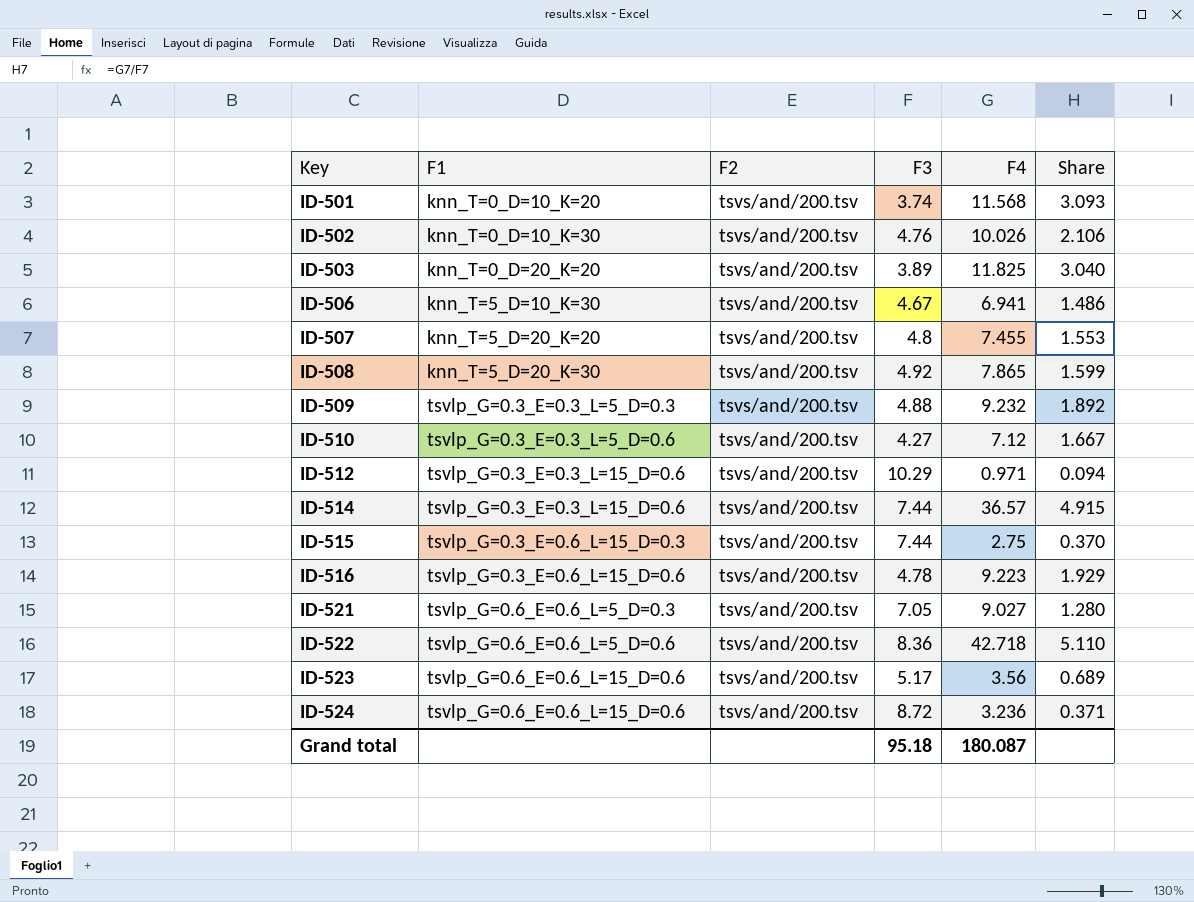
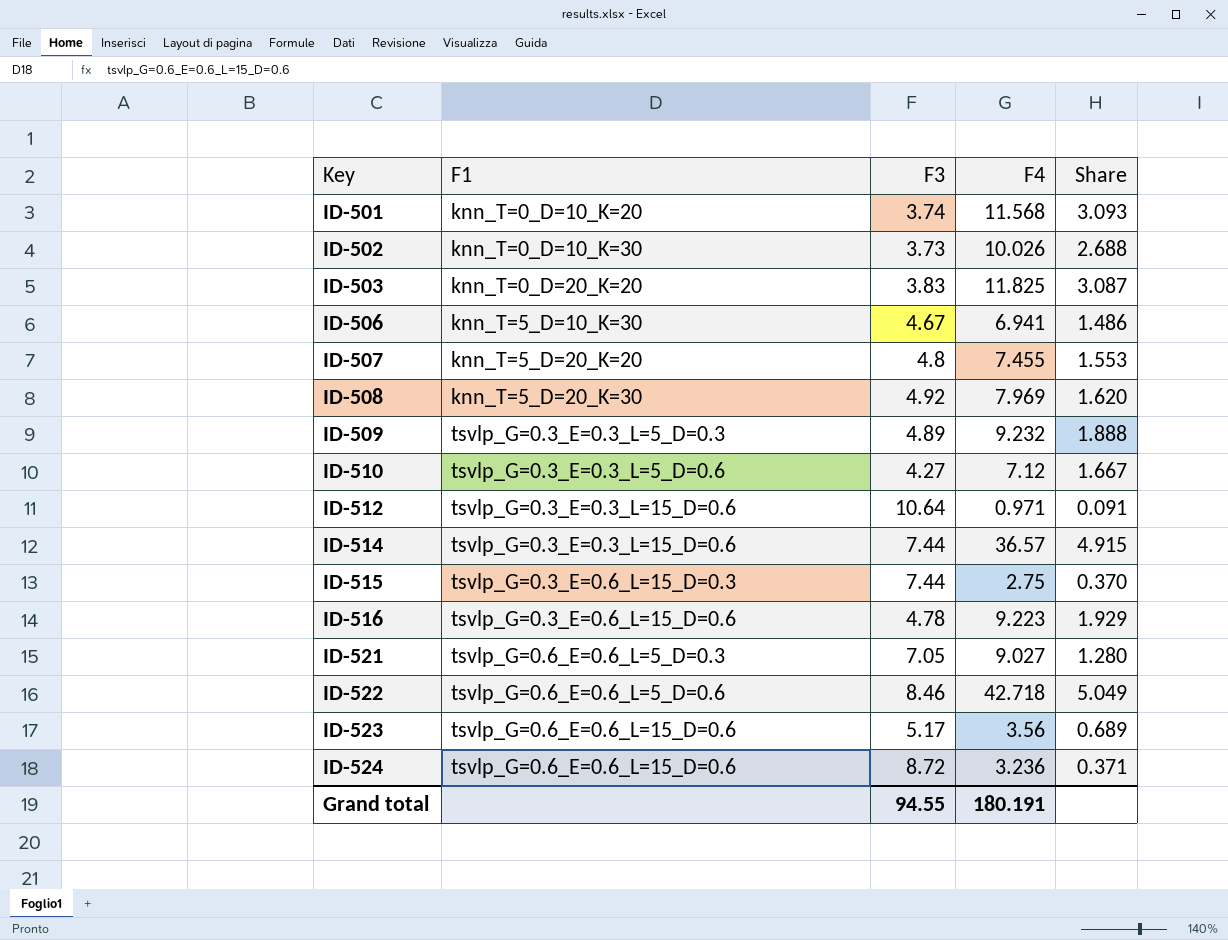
column F2 | position: 3 -> none
ID-502 | F3: 4.76 -> 3.73
ID-502 | Share: 2.106 -> 2.688
ID-503 | F3: 3.89 -> 3.83
ID-503 | Share: 3.040 -> 3.087
ID-508 | F4: 7.865 -> 7.969
ID-508 | Share: 1.599 -> 1.620
ID-509 | F3: 4.88 -> 4.89
ID-509 | Share: 1.892 -> 1.888
ID-512 | F3: 10.29 -> 10.64
ID-512 | Share: 0.094 -> 0.091
ID-522 | F3: 8.36 -> 8.46
ID-522 | Share: 5.110 -> 5.049
Grand total | F3: 95.18 -> 94.55
Grand total | F4: 180.087 -> 180.191

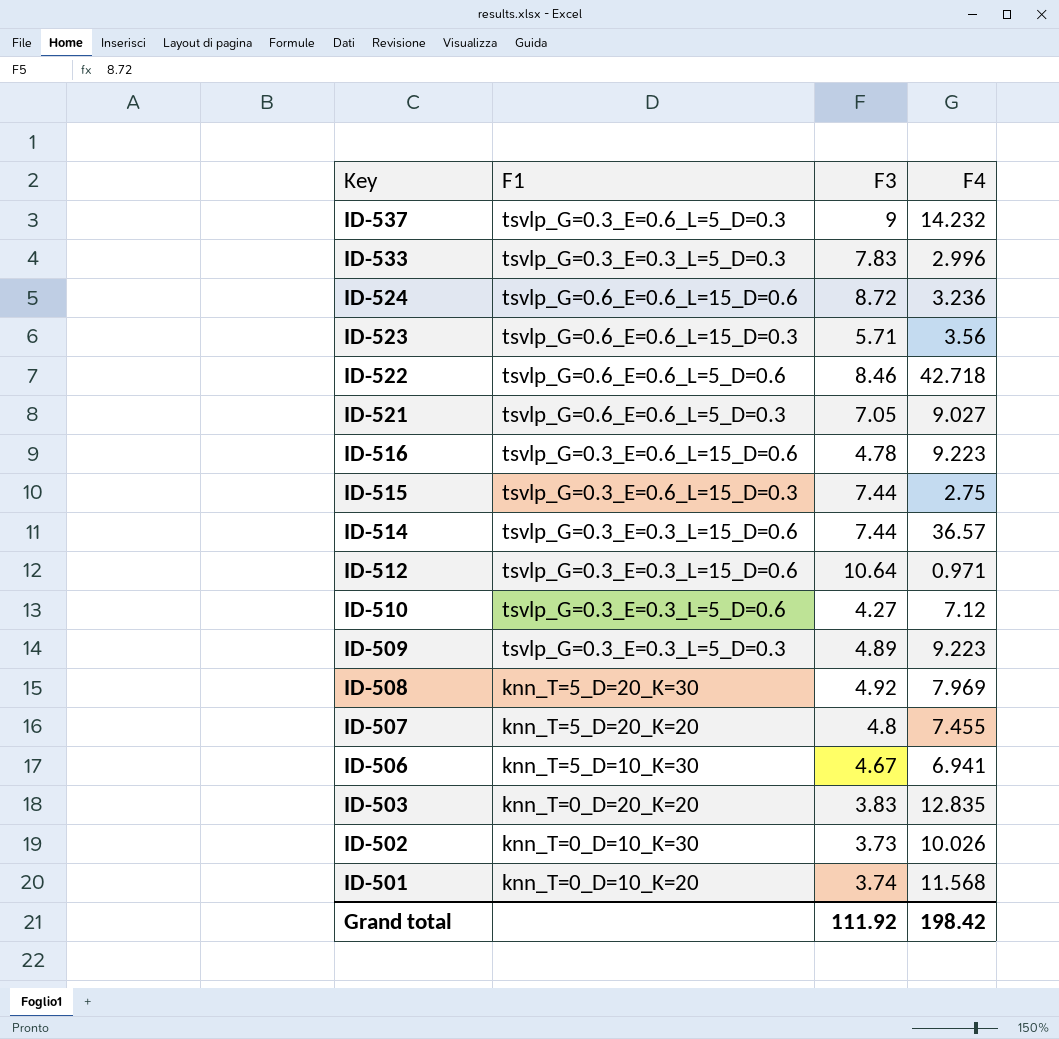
row order: Key ascending -> Key descending
column Share | formula: [F4] / [F3] -> none
row ID-537: none -> tsvlp_G=0.3_E=0.6_L=5_D=0.3 | 9 | 14.232
row ID-533: none -> tsvlp_G=0.3_E=0.3_L=5_D=0.3 | 7.83 | 2.996
ID-523 | F1: tsvlp_G=0.6_E=0.6_L=15_D=0.6 -> tsvlp_G=0.6_E=0.6_L=15_D=0.3
ID-523 | F3: 5.17 -> 5.71
ID-509 | F4: 9.232 -> 9.223
ID-503 | F4: 11.825 -> 12.835
Grand total | F3: 94.55 -> 111.92
Grand total | F4: 180.191 -> 198.42

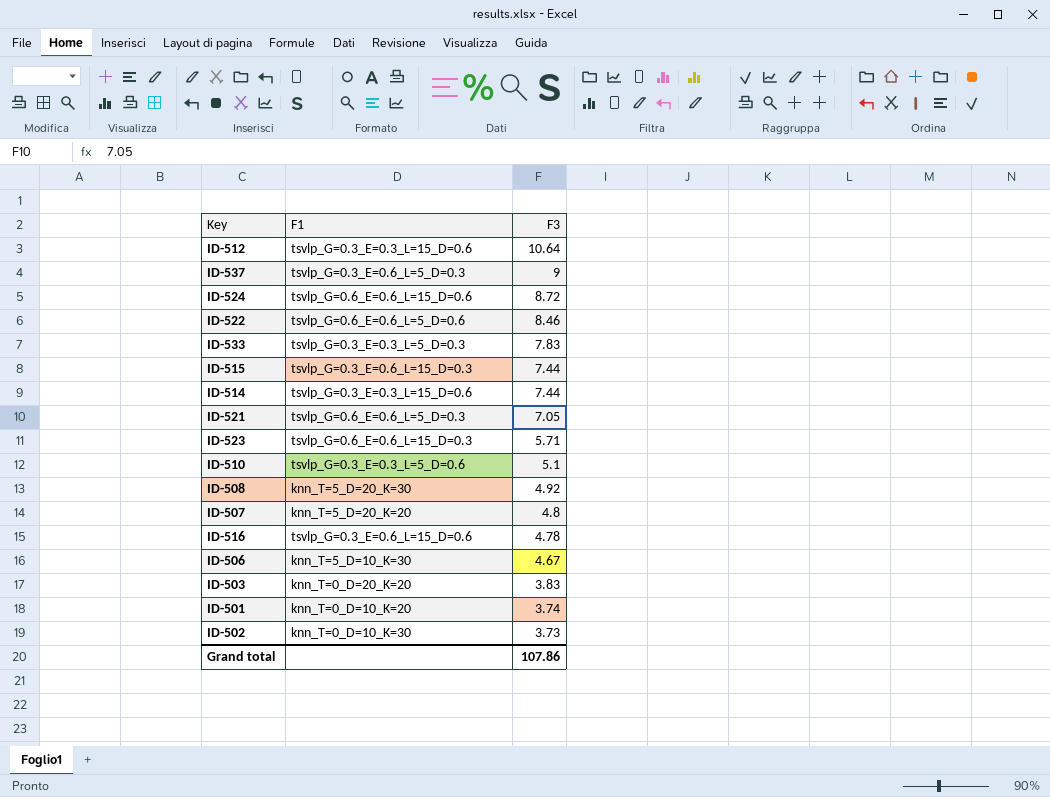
row order: Key descending -> F3 descending
column F4 | position: 4 -> none
row ID-509: tsvlp_G=0.3_E=0.3_L=5_D=0.3 | 4.89 | 9.223 -> none
ID-510 | F3: 4.27 -> 5.1
Grand total | F3: 111.92 -> 107.86

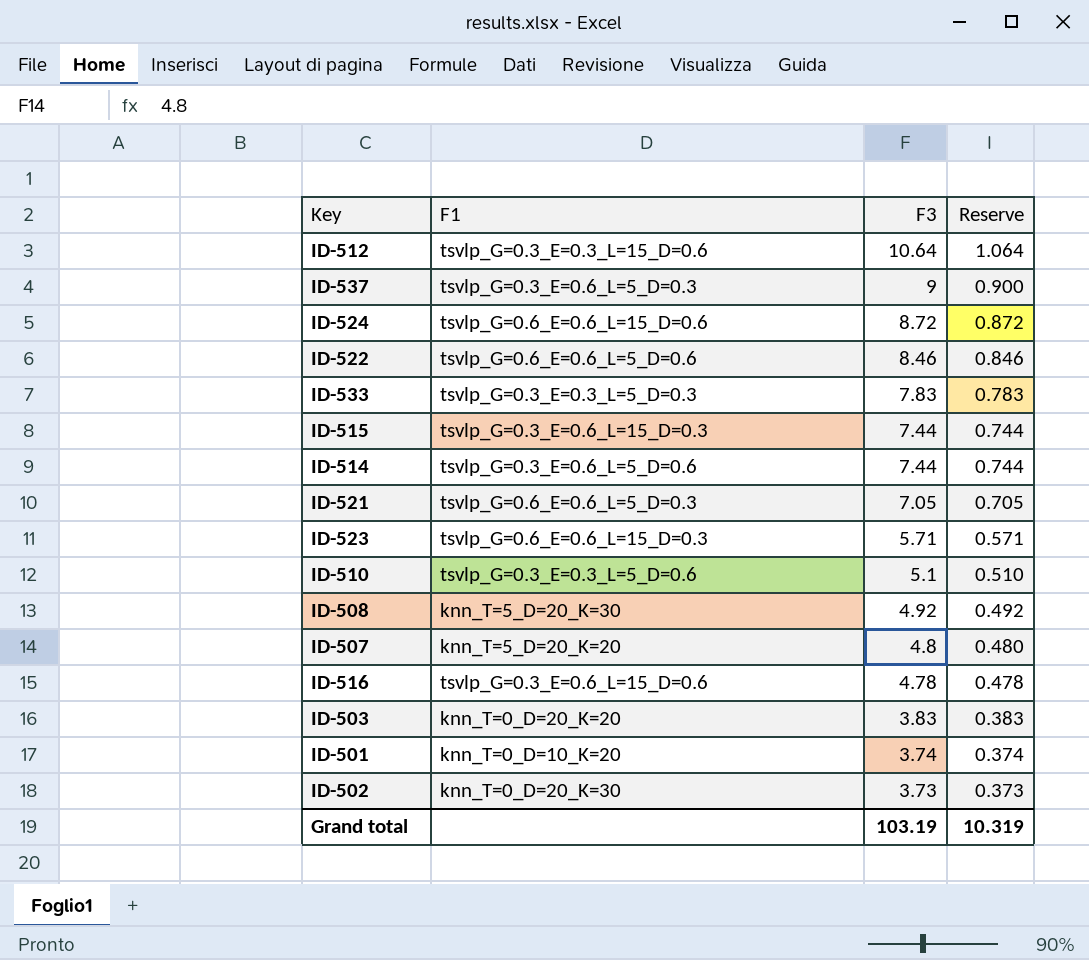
column Reserve | formula: none -> [F3] * 0.1
row ID-506: knn_T=5_D=10_K=30 | 4.67 -> none
ID-514 | F1: tsvlp_G=0.3_E=0.3_L=15_D=0.6 -> tsvlp_G=0.3_E=0.6_L=5_D=0.6
ID-502 | F1: knn_T=0_D=10_K=30 -> knn_T=0_D=20_K=30
Grand total | F3: 107.86 -> 103.19

